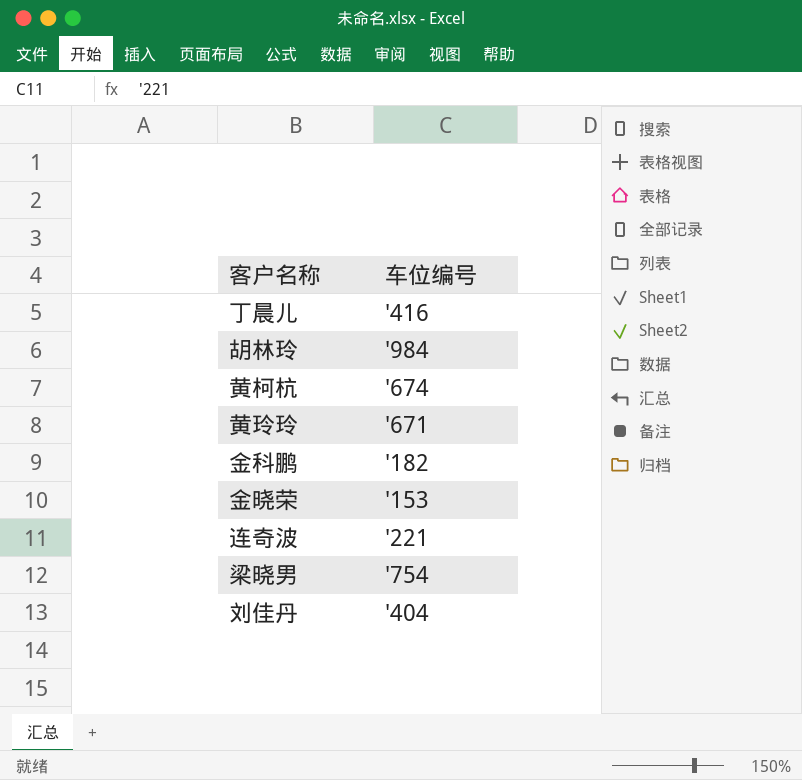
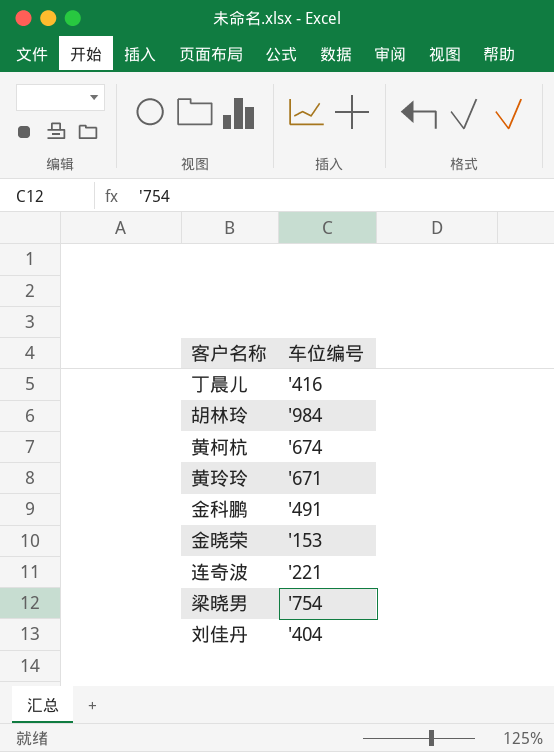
金科鹏 | 车位编号: '182 -> '491

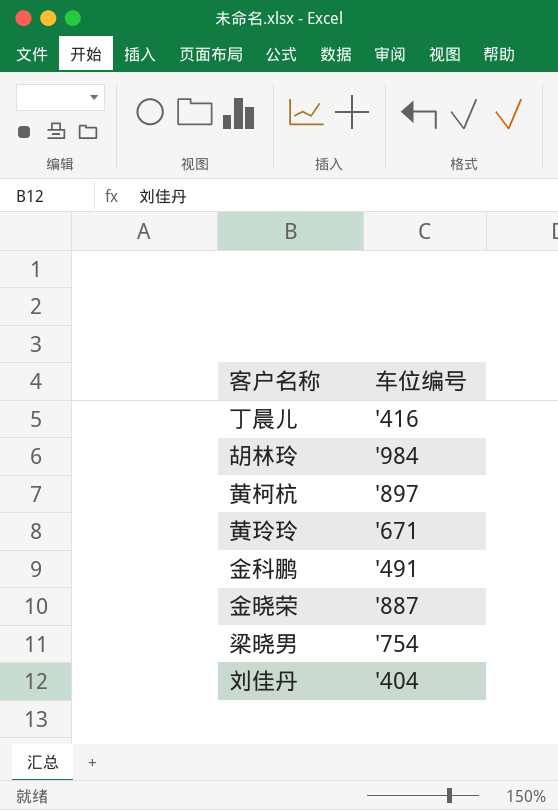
row 连奇波: '221 -> none
黄柯杭 | 车位编号: '674 -> '897
金晓荣 | 车位编号: '153 -> '887

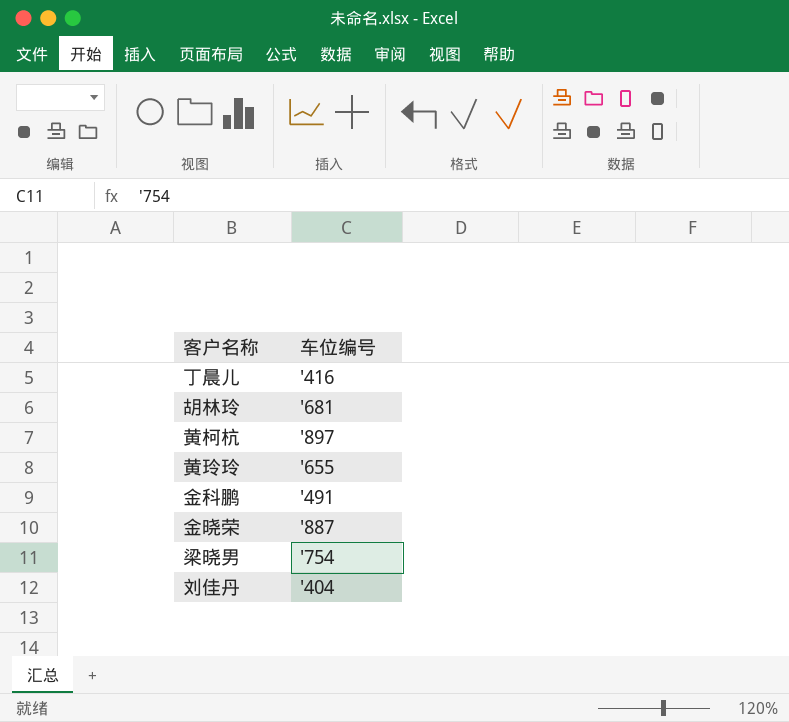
胡林玲 | 车位编号: '984 -> '681
黄玲玲 | 车位编号: '671 -> '655

